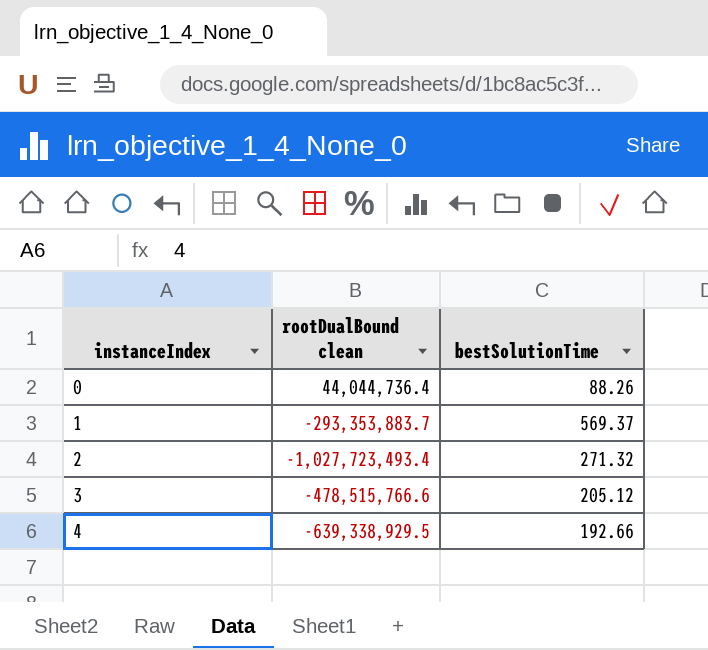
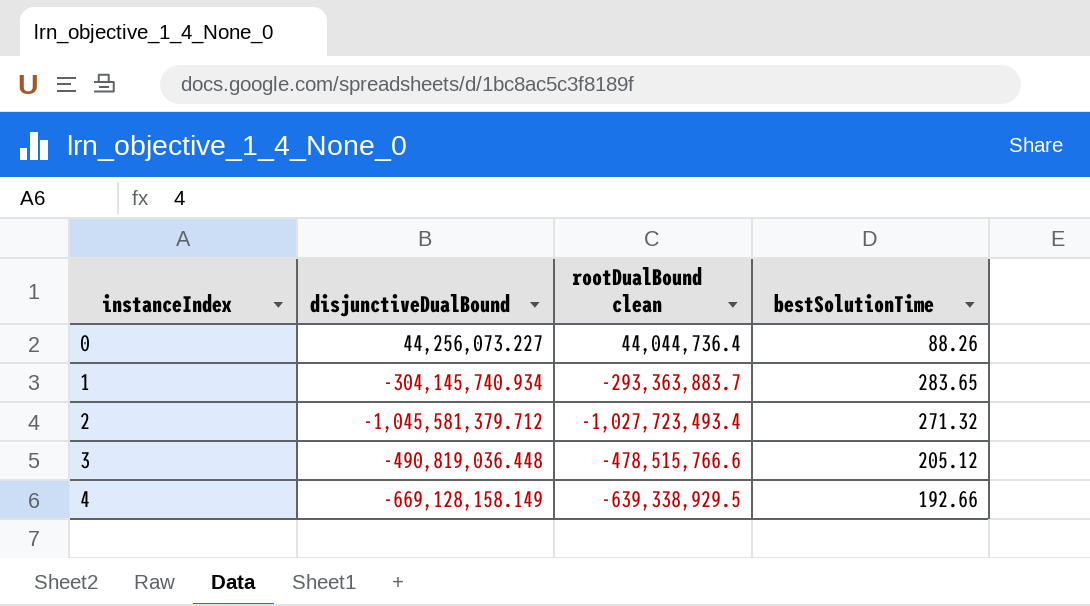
column disjunctiveDualBound | position: none -> 2
1 | rootDualBound clean: -293,353,883.7 -> -293,363,883.7
1 | bestSolutionTime: 569.37 -> 283.65

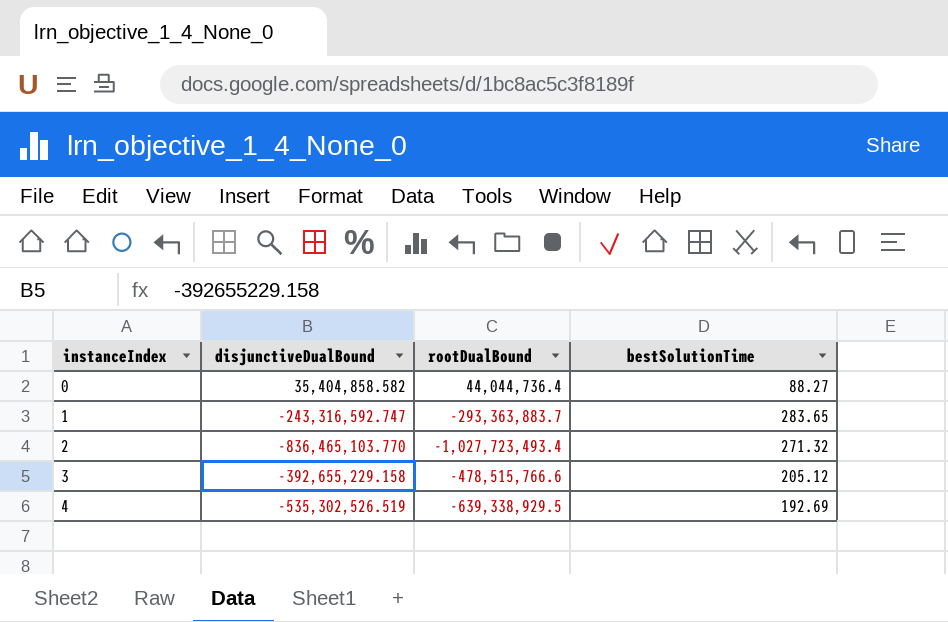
column name: rootDualBound clean -> rootDualBound
0 | disjunctiveDualBound: 44,256,073.227 -> 35,404,858.582
0 | bestSolutionTime: 88.26 -> 88.27
1 | disjunctiveDualBound: -304,145,740.934 -> -243,316,592.747
2 | disjunctiveDualBound: -1,045,581,379.712 -> -836,465,103.770
3 | disjunctiveDualBound: -490,819,036.448 -> -392,655,229.158
4 | disjunctiveDualBound: -669,128,158.149 -> -535,302,526.519
4 | bestSolutionTime: 192.66 -> 192.69

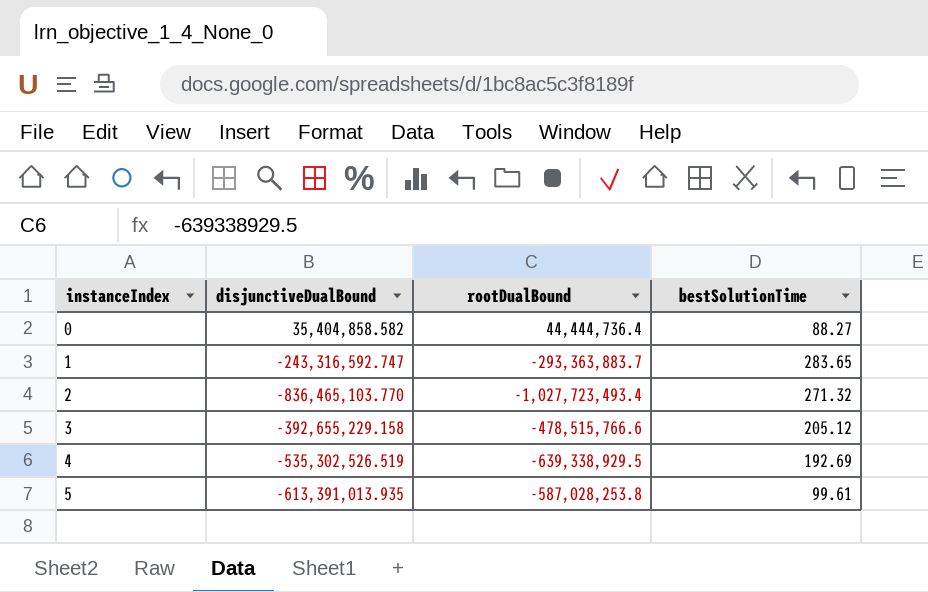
0 | rootDualBound: 44,044,736.4 -> 44,444,736.4
row 5: none -> -613,391,013.935 | -587,028,253.8 | 99.61

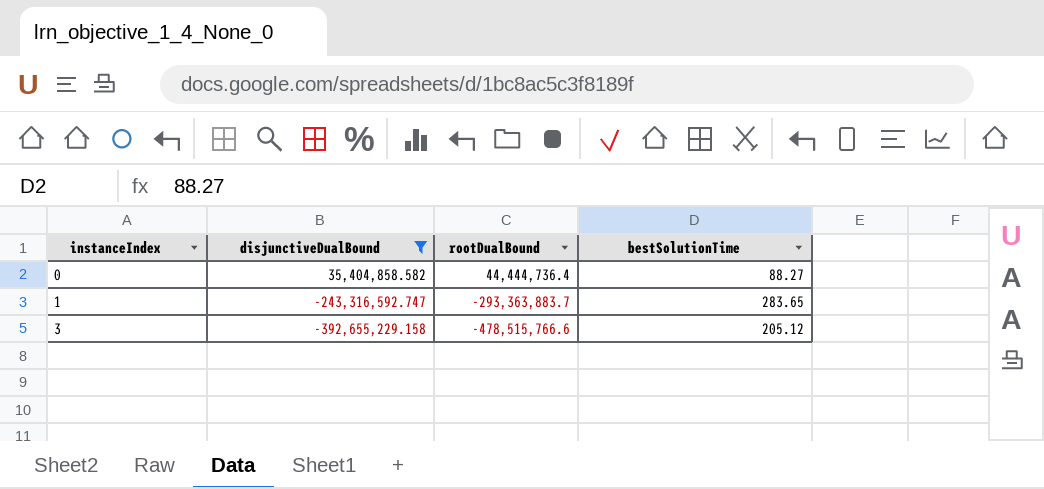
filter: none -> disjunctiveDualBound >= -392,655,229.158

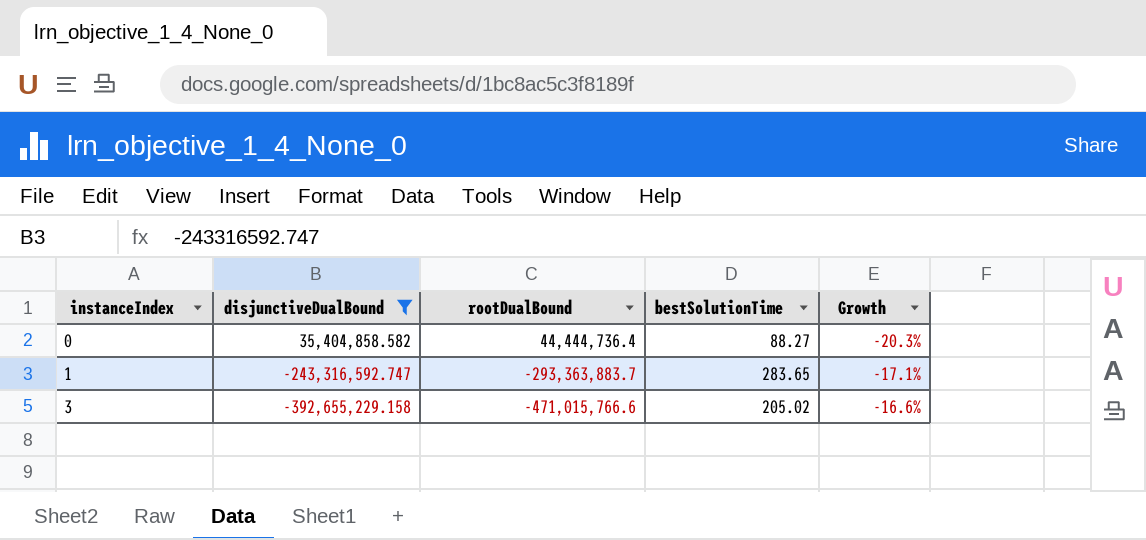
column Growth | formula: none -> ([disjunctiveDualBound] - [rootDualBound]) / [rootDualBound]
3 | rootDualBound: -478,515,766.6 -> -471,015,766.6
3 | bestSolutionTime: 205.12 -> 205.02

